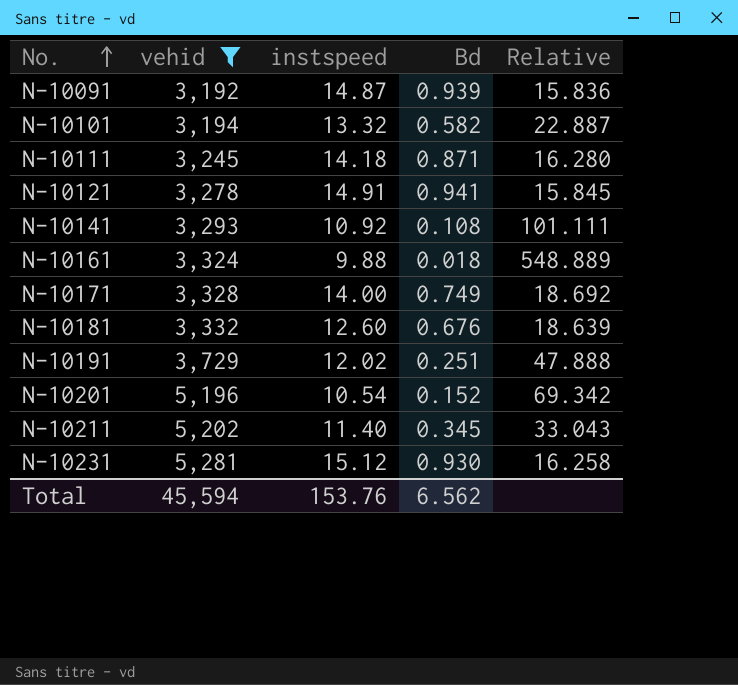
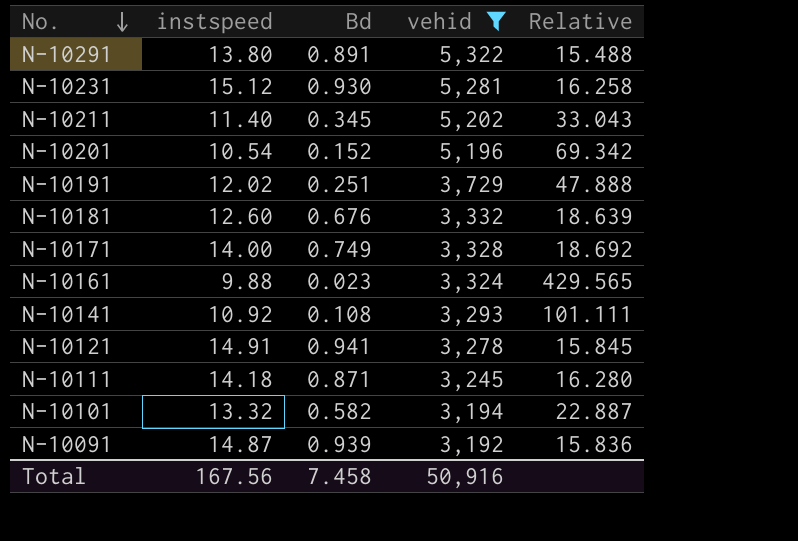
row order: No. ascending -> No. descending
column vehid | position: 2 -> 4
row N-10291: none -> 13.80 | 0.891 | 5,322 | 15.488
N-10161 | Bd: 0.018 -> 0.023
N-10161 | Relative: 548.889 -> 429.565
Total | instspeed: 153.76 -> 167.56
Total | Bd: 6.562 -> 7.458
Total | vehid: 45,594 -> 50,916

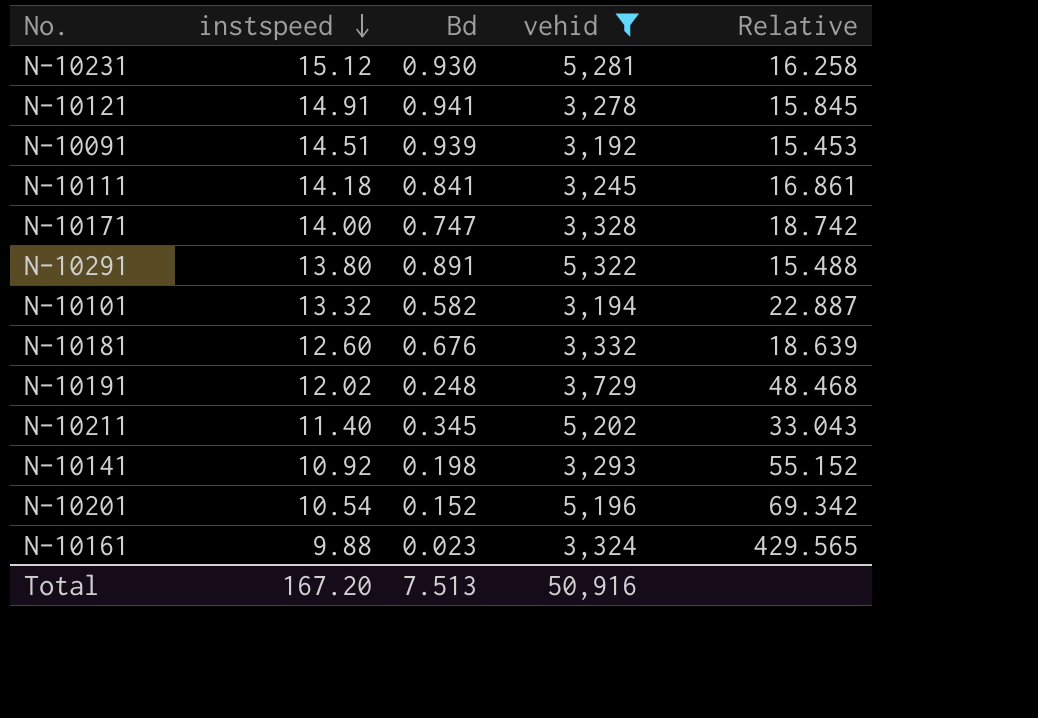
row order: No. descending -> instspeed descending
N-10091 | instspeed: 14.87 -> 14.51
N-10091 | Relative: 15.836 -> 15.453
N-10111 | Bd: 0.871 -> 0.841
N-10111 | Relative: 16.280 -> 16.861
N-10171 | Bd: 0.749 -> 0.747
N-10171 | Relative: 18.692 -> 18.742
N-10191 | Bd: 0.251 -> 0.248
N-10191 | Relative: 47.888 -> 48.468
N-10141 | Bd: 0.108 -> 0.198
N-10141 | Relative: 101.111 -> 55.152
Total | instspeed: 167.56 -> 167.20
Total | Bd: 7.458 -> 7.513

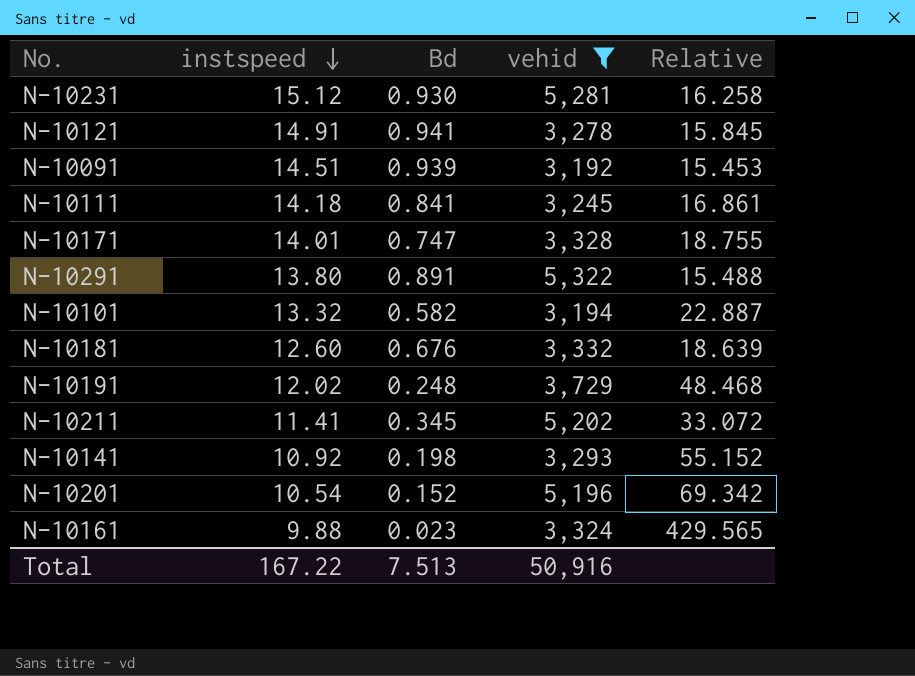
N-10171 | instspeed: 14.00 -> 14.01
N-10171 | Relative: 18.742 -> 18.755
N-10211 | instspeed: 11.40 -> 11.41
N-10211 | Relative: 33.043 -> 33.072
Total | instspeed: 167.20 -> 167.22

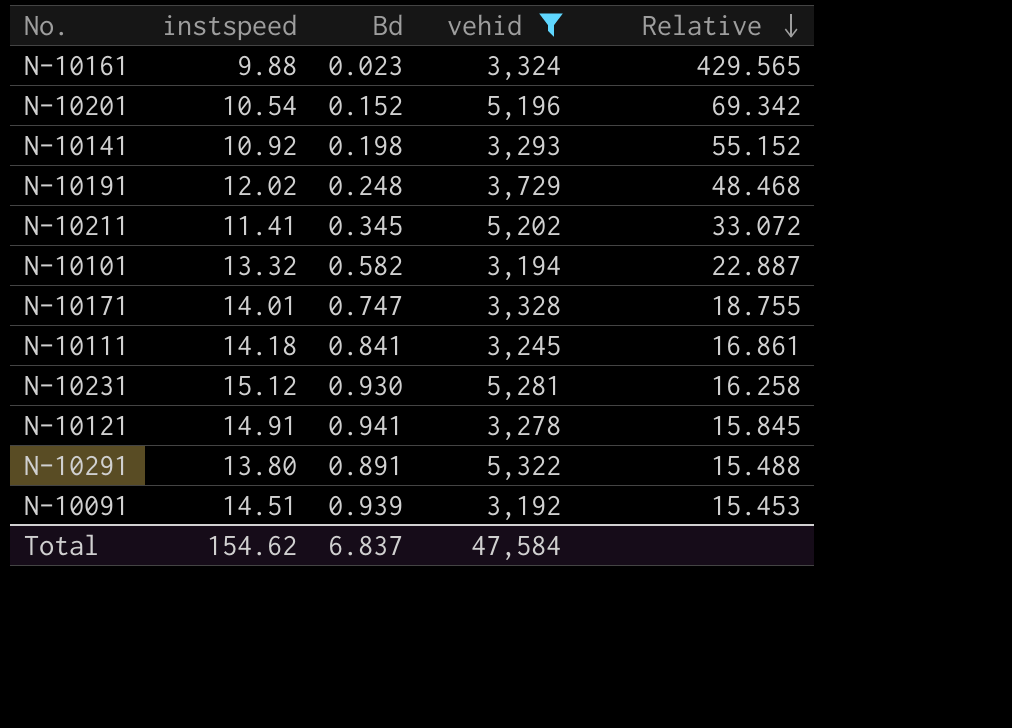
row order: instspeed descending -> Relative descending
row N-10181: 12.60 | 0.676 | 3,332 | 18.639 -> none
Total | instspeed: 167.22 -> 154.62
Total | Bd: 7.513 -> 6.837
Total | vehid: 50,916 -> 47,584

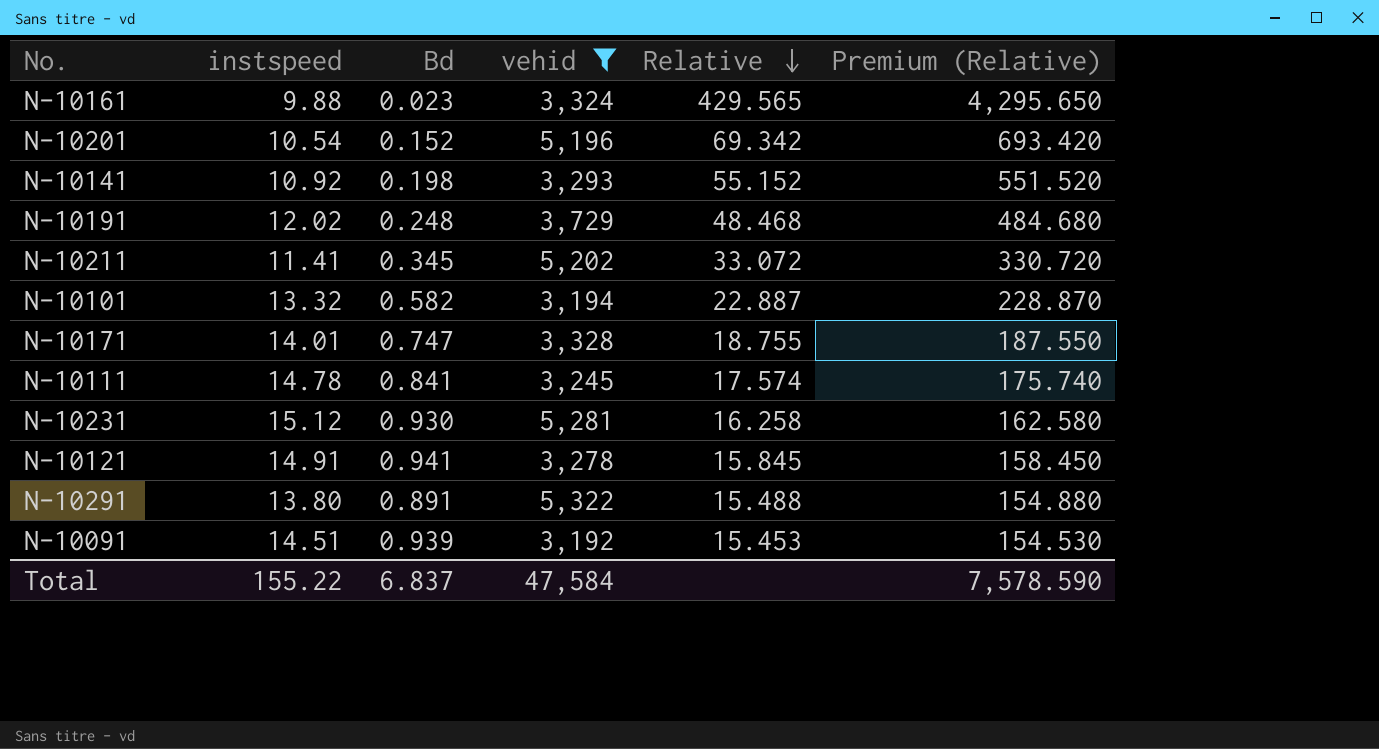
column Premium (Relative) | formula: none -> [Relative] * 10
N-10111 | instspeed: 14.18 -> 14.78
N-10111 | Relative: 16.861 -> 17.574
Total | instspeed: 154.62 -> 155.22

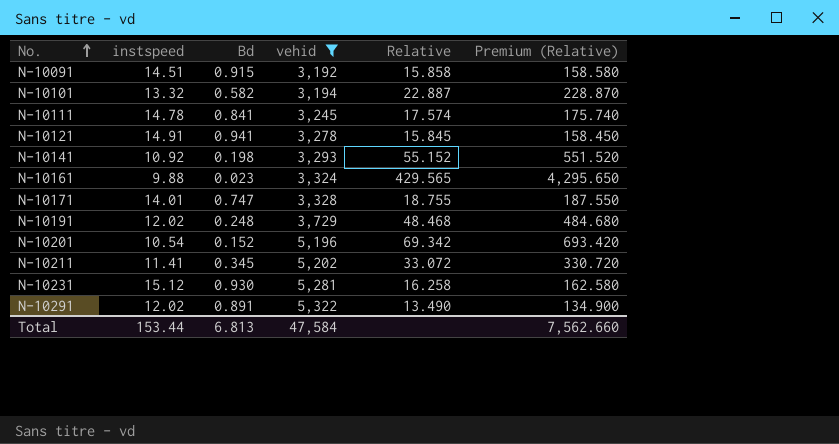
row order: Relative descending -> No. ascending
N-10091 | Bd: 0.939 -> 0.915
N-10091 | Relative: 15.453 -> 15.858
N-10091 | Premium (Relative): 154.530 -> 158.580
N-10291 | instspeed: 13.80 -> 12.02
N-10291 | Relative: 15.488 -> 13.490
N-10291 | Premium (Relative): 154.880 -> 134.900
Total | instspeed: 155.22 -> 153.44
Total | Bd: 6.837 -> 6.813
Total | Premium (Relative): 7,578.590 -> 7,562.660

